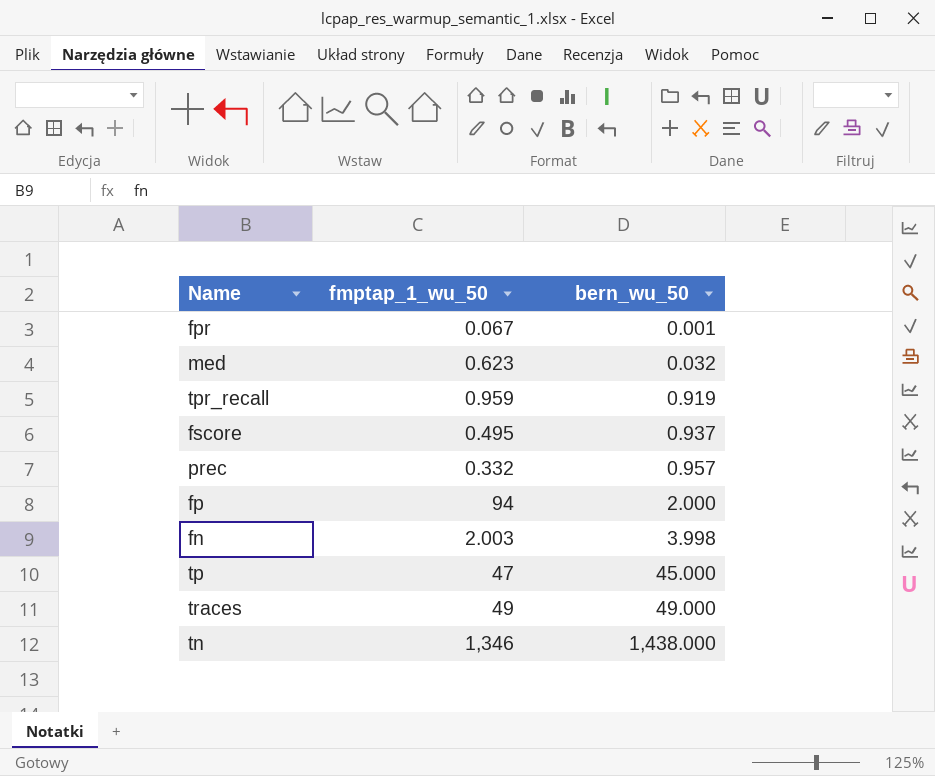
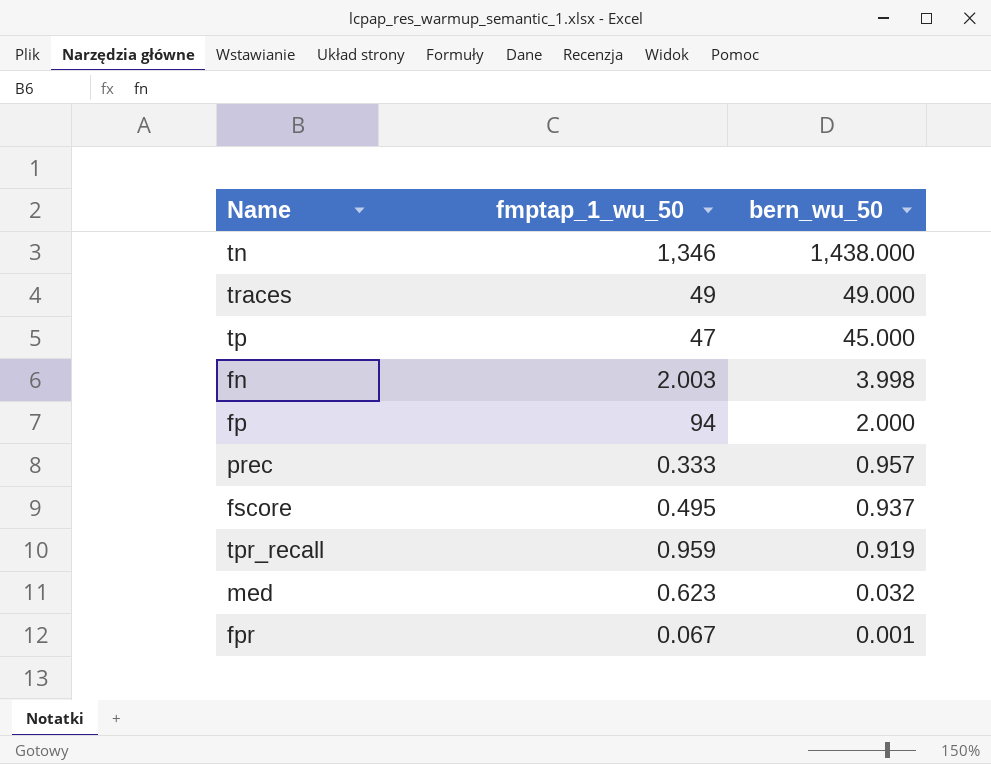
row order: bern_wu_50 ascending -> bern_wu_50 descending
prec | fmptap_1_wu_50: 0.332 -> 0.333

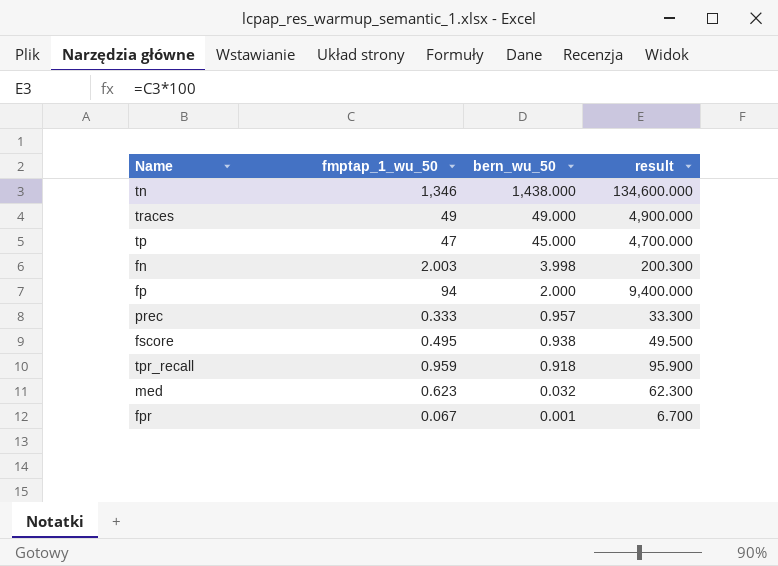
column result | formula: none -> [fmptap_1_wu_50] * 100
fscore | bern_wu_50: 0.937 -> 0.938
tpr_recall | bern_wu_50: 0.919 -> 0.918

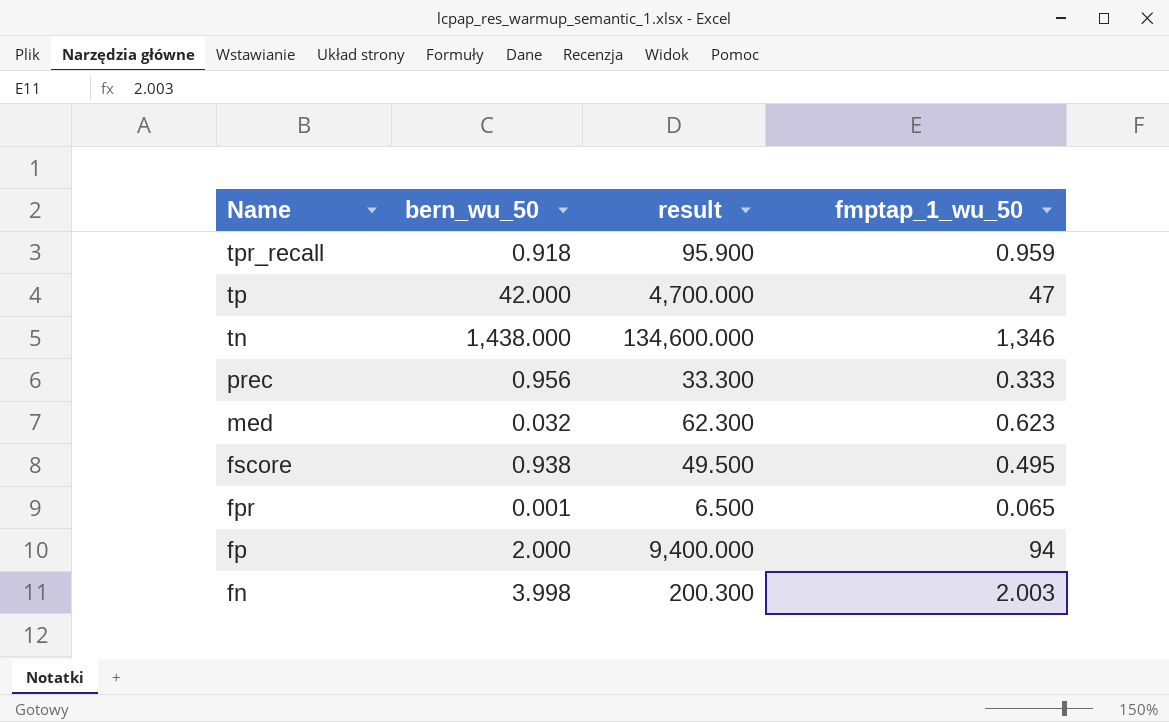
row order: bern_wu_50 descending -> Name descending
column fmptap_1_wu_50 | position: 2 -> 4
row traces: 49 | 49.000 | 4,900.000 -> none
tp | bern_wu_50: 45.000 -> 42.000
prec | bern_wu_50: 0.957 -> 0.956
fpr | result: 6.700 -> 6.500
fpr | fmptap_1_wu_50: 0.067 -> 0.065

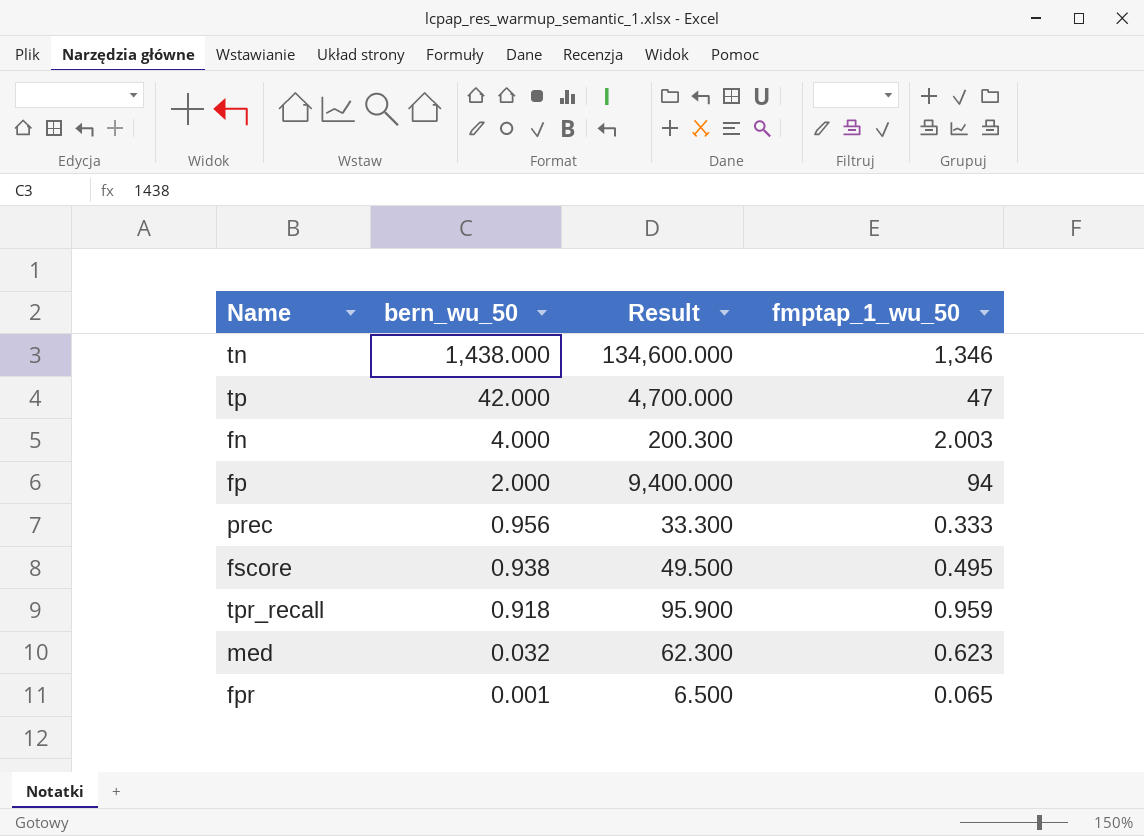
row order: Name descending -> bern_wu_50 descending
column name: result -> Result
fn | bern_wu_50: 3.998 -> 4.000

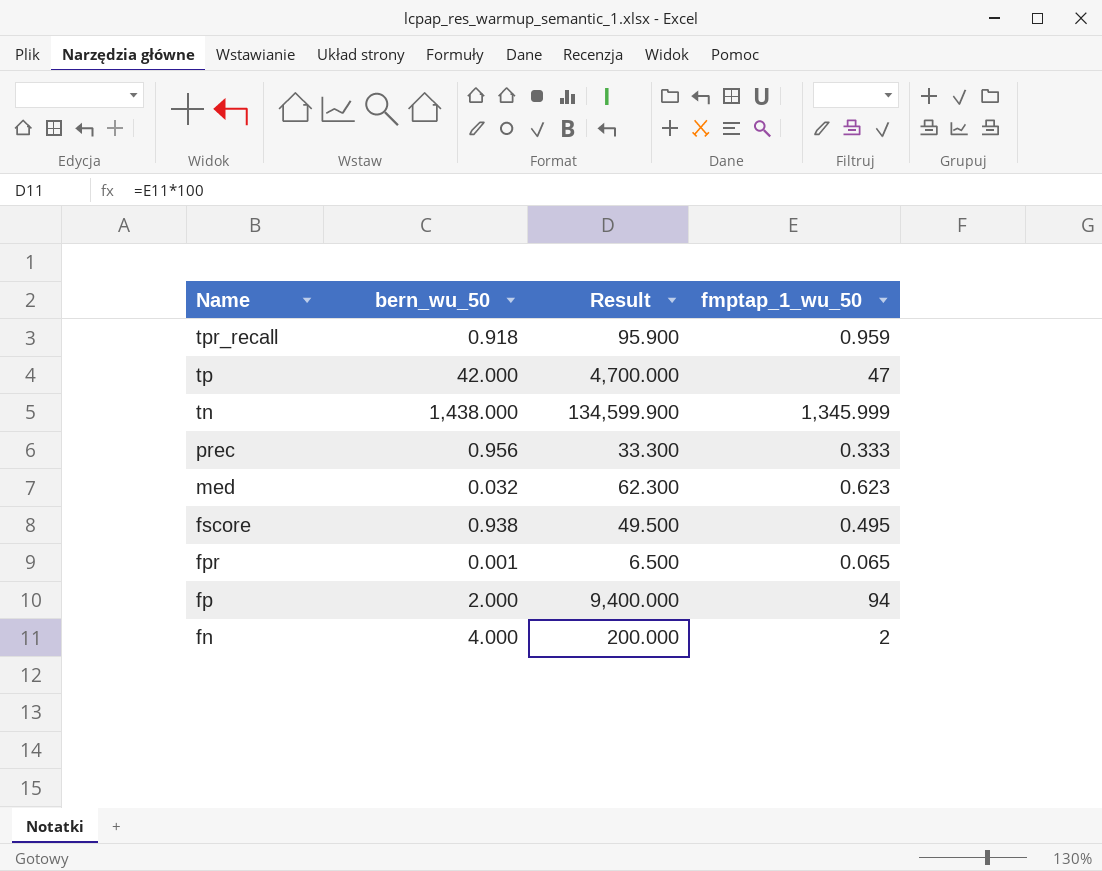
row order: bern_wu_50 descending -> Name descending
tn | Result: 134,600.000 -> 134,599.900
tn | fmptap_1_wu_50: 1,346 -> 1,345.999
fn | Result: 200.300 -> 200.000
fn | fmptap_1_wu_50: 2.003 -> 2

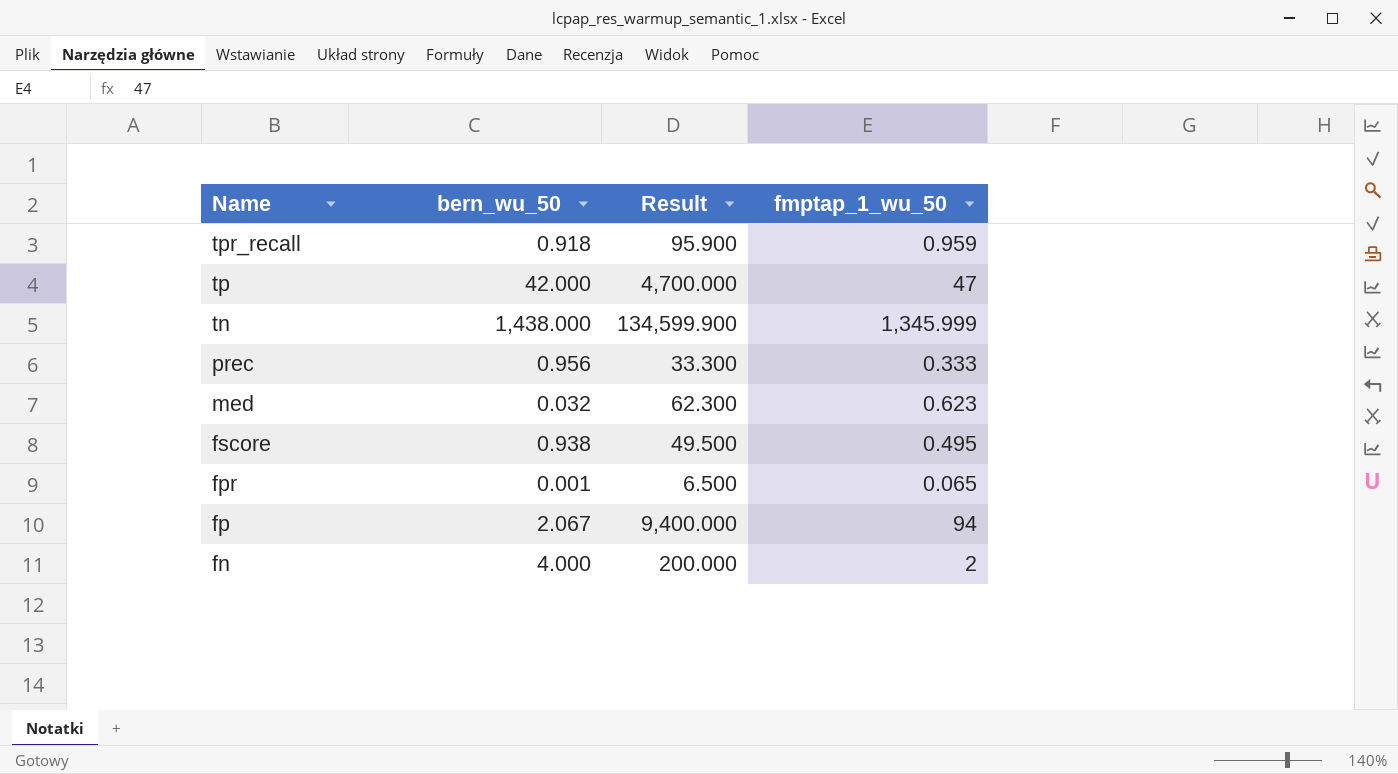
fp | bern_wu_50: 2.000 -> 2.067

